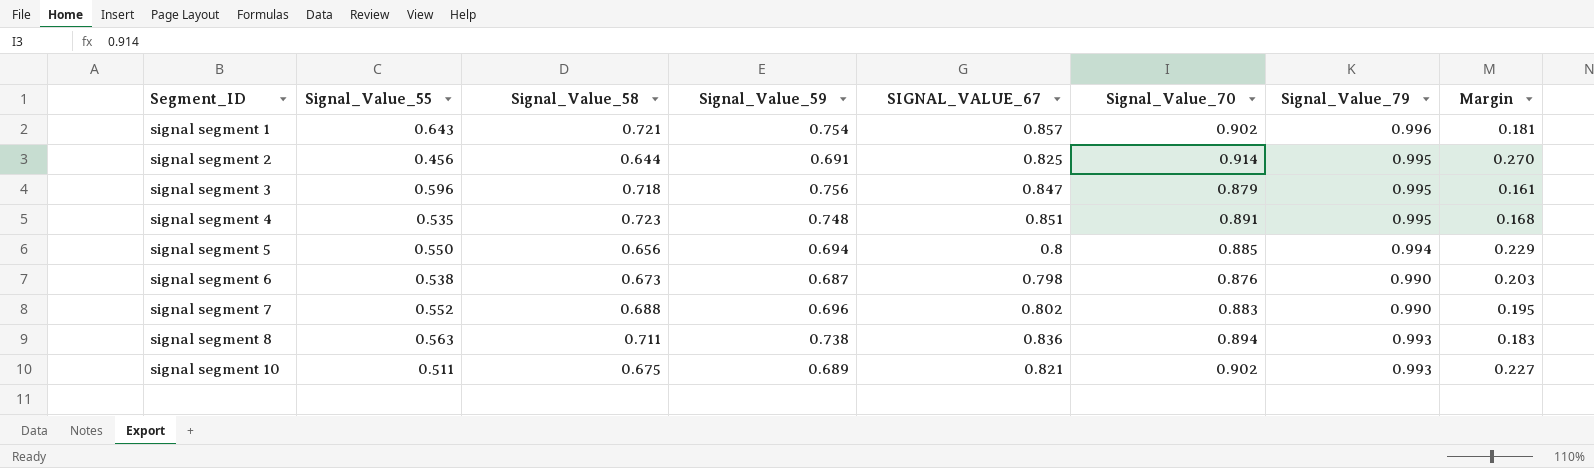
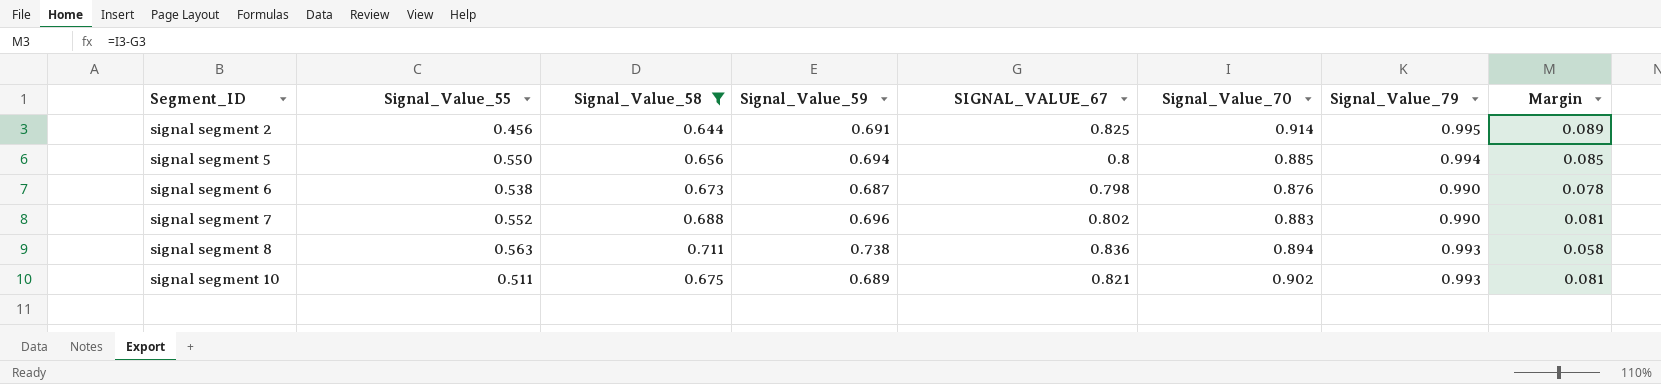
filter: none -> Signal_Value_58 <= 0.711
column Margin | formula: [Signal_Value_70] - [Signal_Value_58] -> [Signal_Value_70] - [SIGNAL_VALUE_67]

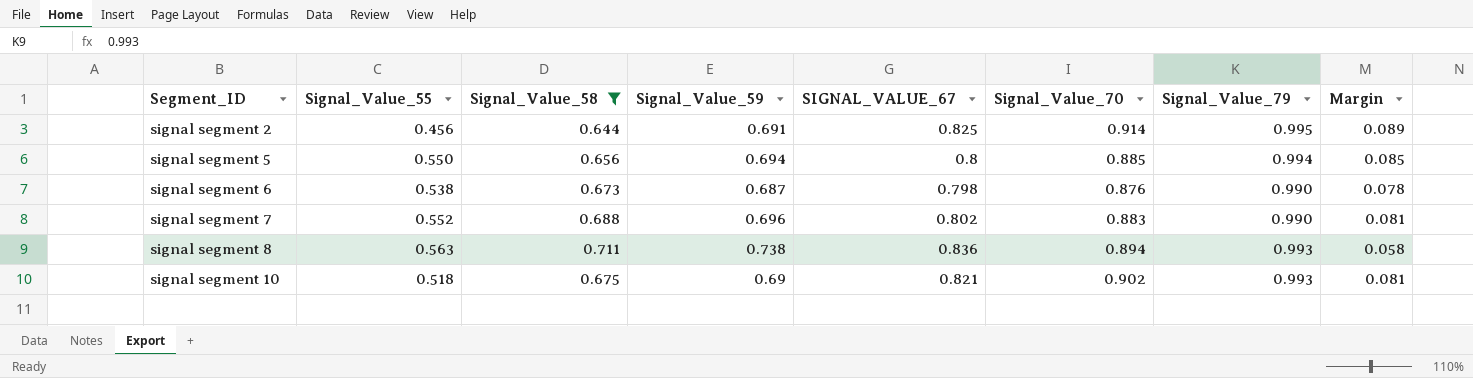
signal segment 10 | Signal_Value_55: 0.511 -> 0.518
signal segment 10 | Signal_Value_59: 0.689 -> 0.69

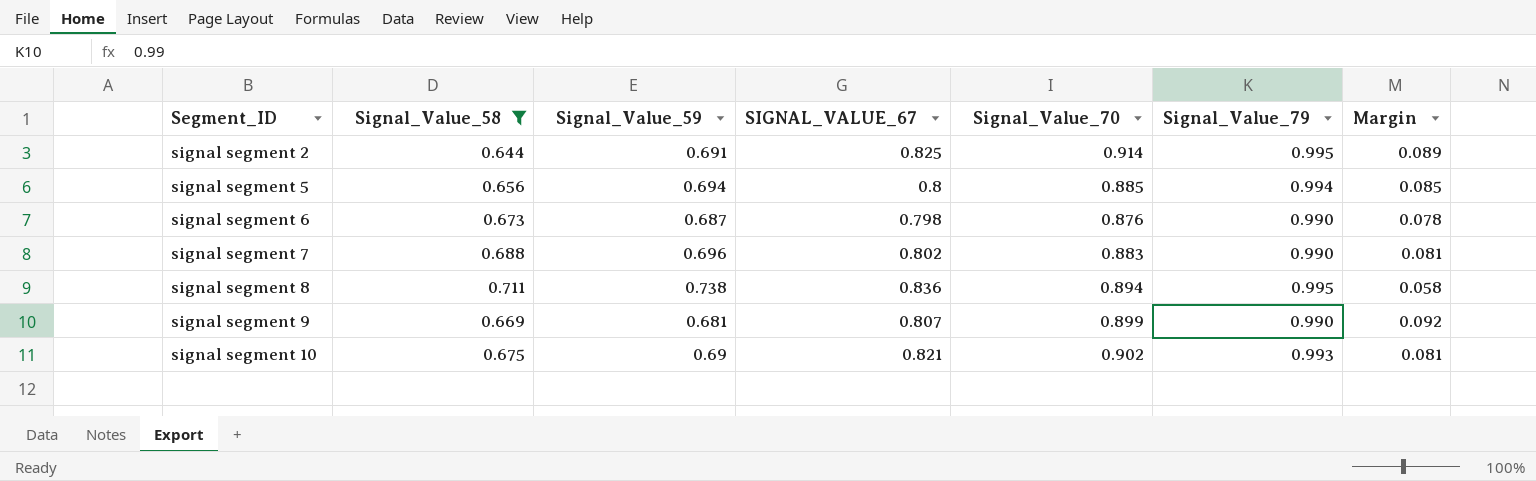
column Signal_Value_55 | position: 2 -> none
signal segment 8 | Signal_Value_79: 0.993 -> 0.995
row signal segment 9: none -> 0.669 | 0.681 | 0.807 | 0.899 | 0.990 | 0.092

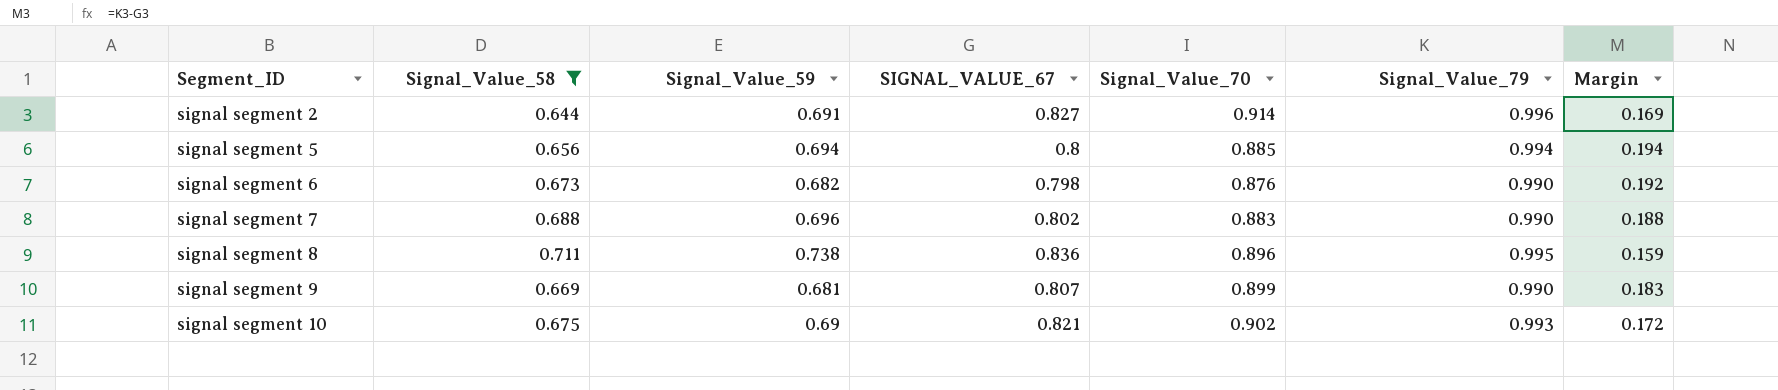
column Margin | formula: [Signal_Value_70] - [SIGNAL_VALUE_67] -> [Signal_Value_79] - [SIGNAL_VALUE_67]
signal segment 2 | SIGNAL_VALUE_67: 0.825 -> 0.827
signal segment 2 | Signal_Value_79: 0.995 -> 0.996
signal segment 6 | Signal_Value_59: 0.687 -> 0.682
signal segment 8 | Signal_Value_70: 0.894 -> 0.896

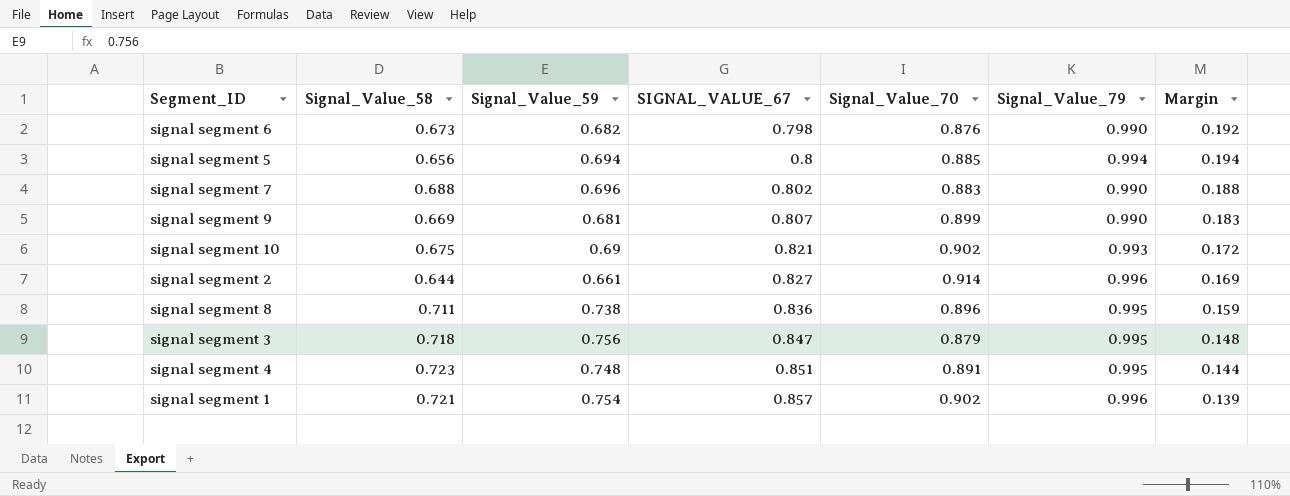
filter: Signal_Value_58 <= 0.711 -> none
row order: Segment_ID ascending -> SIGNAL_VALUE_67 ascending
signal segment 2 | Signal_Value_59: 0.691 -> 0.661

